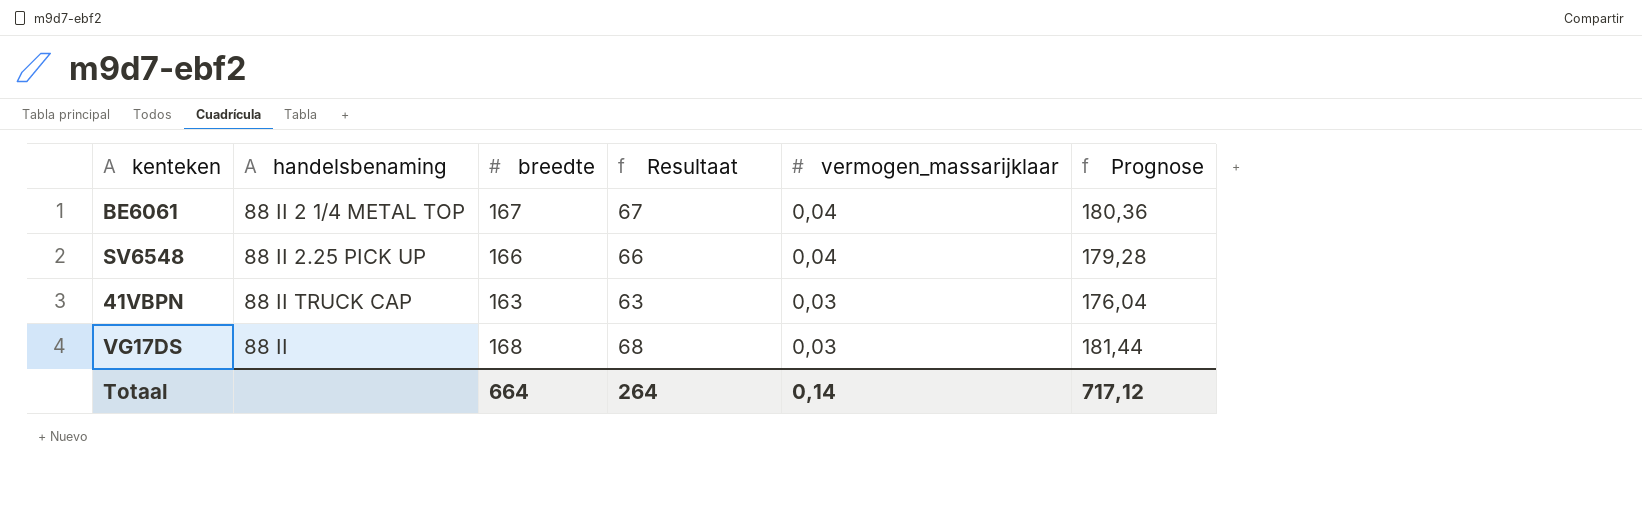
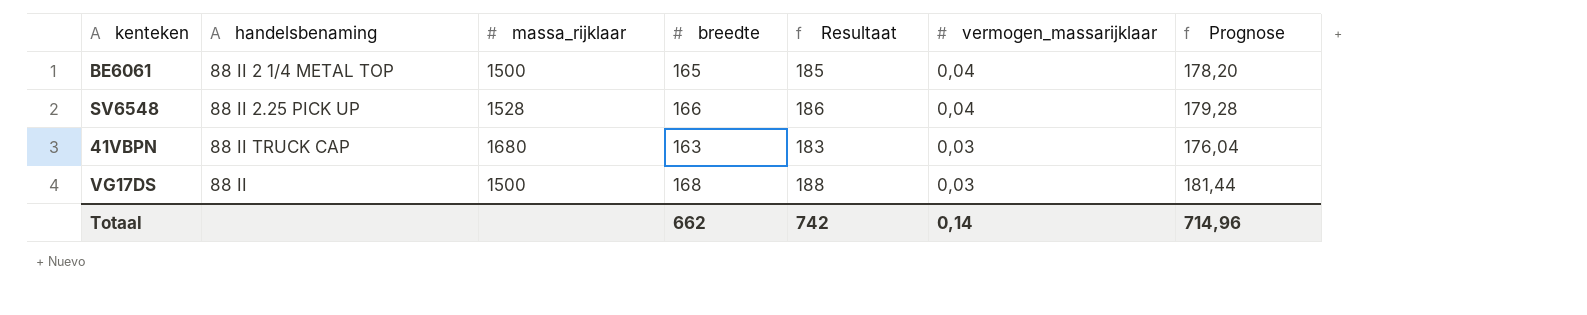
column massa_rijklaar | position: none -> 3
column Resultaat | formula: [breedte] - 100 -> [breedte] + 20
BE6061 | breedte: 167 -> 165
BE6061 | Prognose: 180,36 -> 178,20
Totaal | breedte: 664 -> 662
Totaal | Resultaat: 264 -> 742
Totaal | Prognose: 717,12 -> 714,96

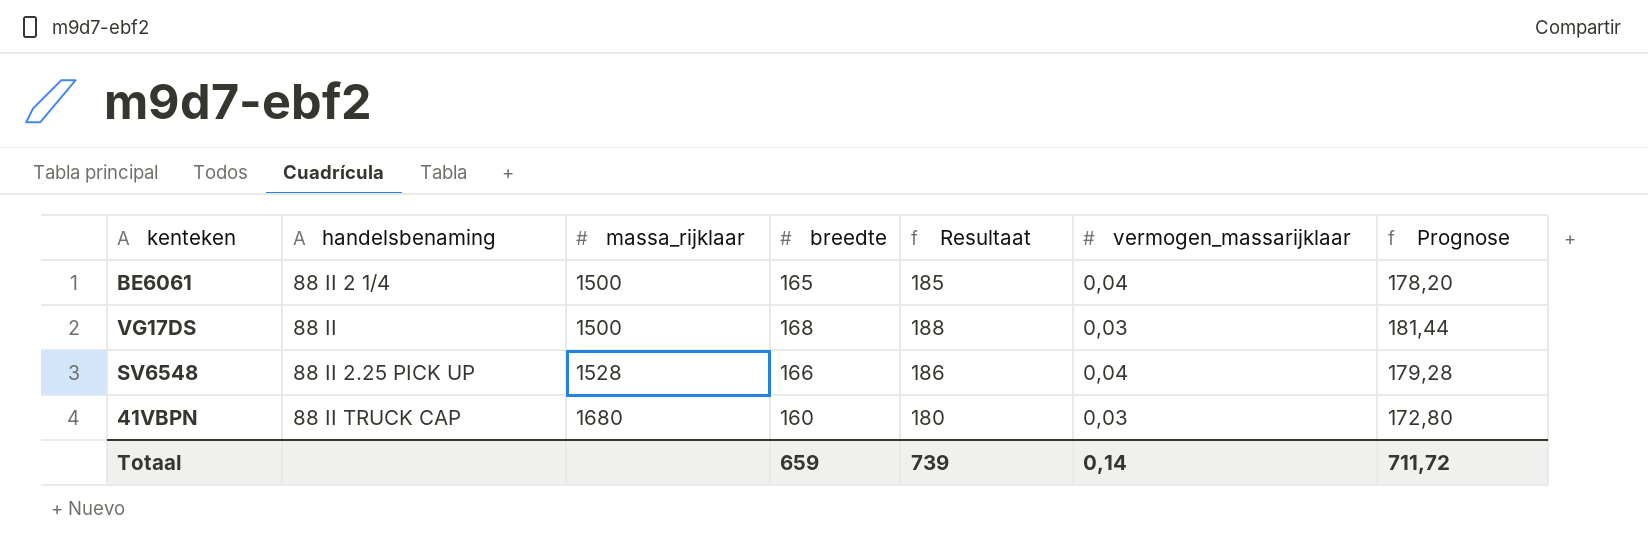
row order: vermogen_massarijklaar descending -> massa_rijklaar ascending
BE6061 | handelsbenaming: 88 II 2 1/4 METAL TOP -> 88 II 2 1/4
41VBPN | breedte: 163 -> 160
41VBPN | Resultaat: 183 -> 180
41VBPN | Prognose: 176,04 -> 172,80
Totaal | breedte: 662 -> 659
Totaal | Resultaat: 742 -> 739
Totaal | Prognose: 714,96 -> 711,72

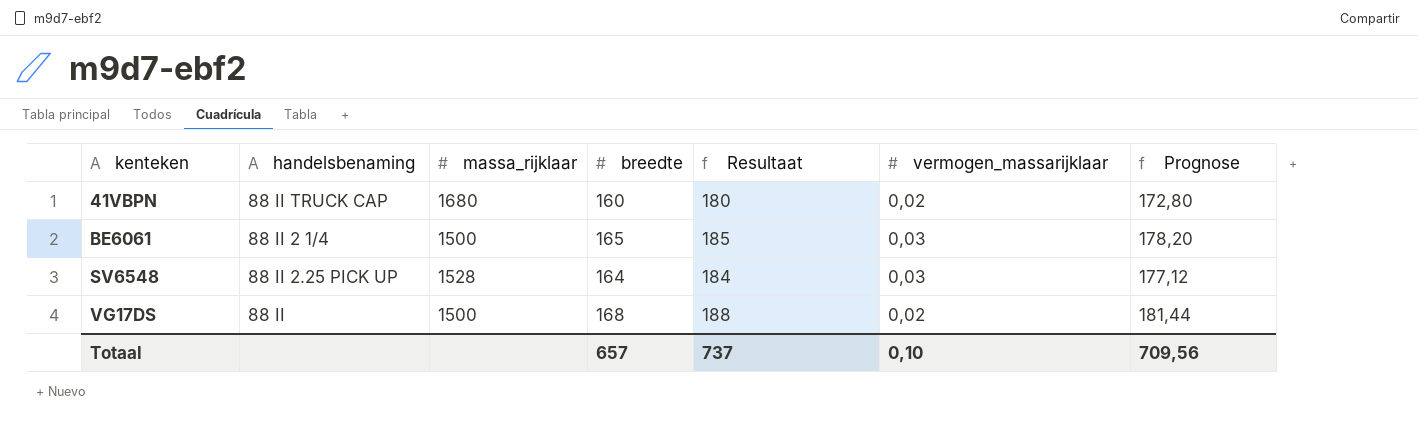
row order: massa_rijklaar ascending -> kenteken ascending
41VBPN | vermogen_massarijklaar: 0,03 -> 0,02
BE6061 | vermogen_massarijklaar: 0,04 -> 0,03
SV6548 | breedte: 166 -> 164
SV6548 | Resultaat: 186 -> 184
SV6548 | vermogen_massarijklaar: 0,04 -> 0,03
SV6548 | Prognose: 179,28 -> 177,12
VG17DS | vermogen_massarijklaar: 0,03 -> 0,02
Totaal | breedte: 659 -> 657
Totaal | Resultaat: 739 -> 737
Totaal | vermogen_massarijklaar: 0,14 -> 0,10
Totaal | Prognose: 711,72 -> 709,56

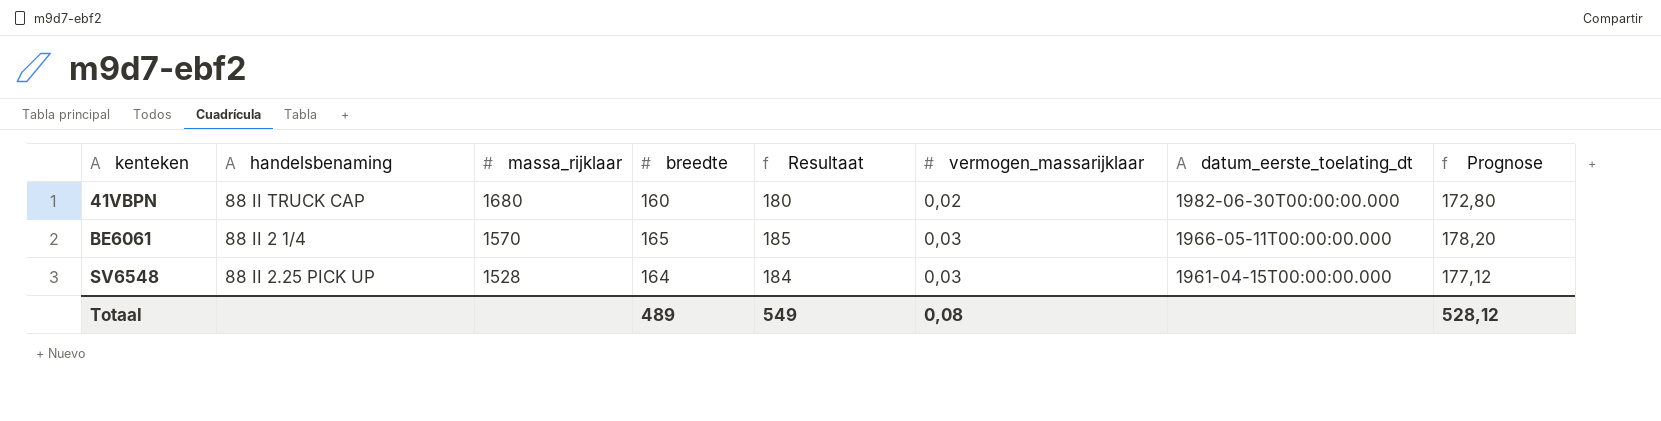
column datum_eerste_toelating_dt | position: none -> 7
row VG17DS: 88 II | 1500 | 168 | 188 | 0,02 | 181,44 -> none
BE6061 | massa_rijklaar: 1500 -> 1570
Totaal | breedte: 657 -> 489
Totaal | Resultaat: 737 -> 549
Totaal | vermogen_massarijklaar: 0,10 -> 0,08
Totaal | Prognose: 709,56 -> 528,12

